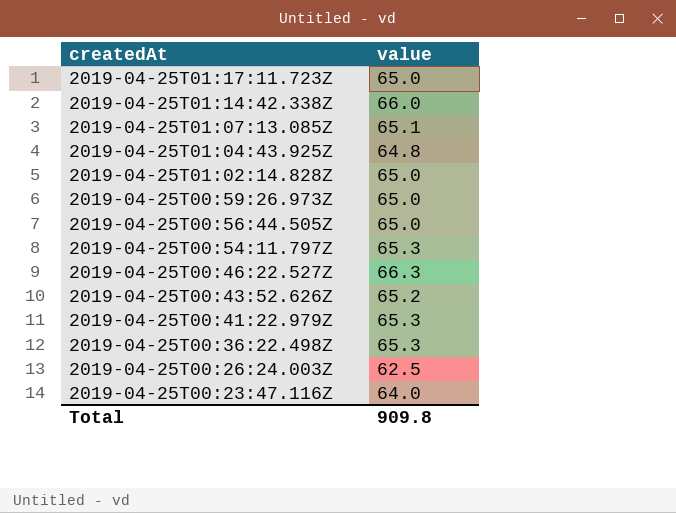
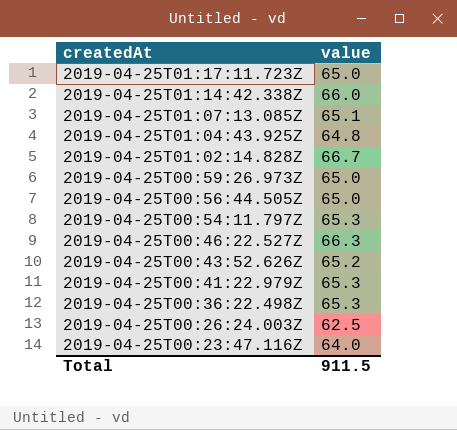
2019-04-25T01:02:14.828Z | value: 65.0 -> 66.7
Total | value: 909.8 -> 911.5

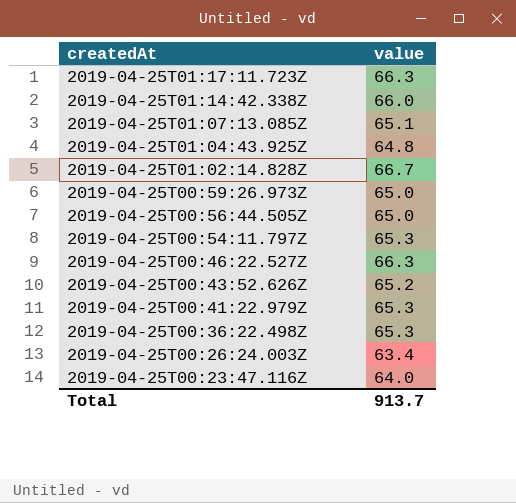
2019-04-25T01:17:11.723Z | value: 65.0 -> 66.3
2019-04-25T00:26:24.003Z | value: 62.5 -> 63.4
Total | value: 911.5 -> 913.7

